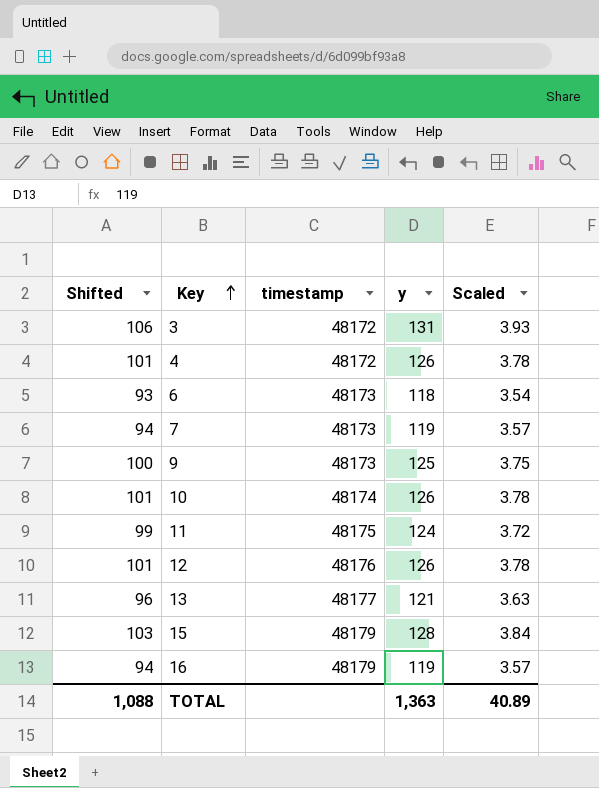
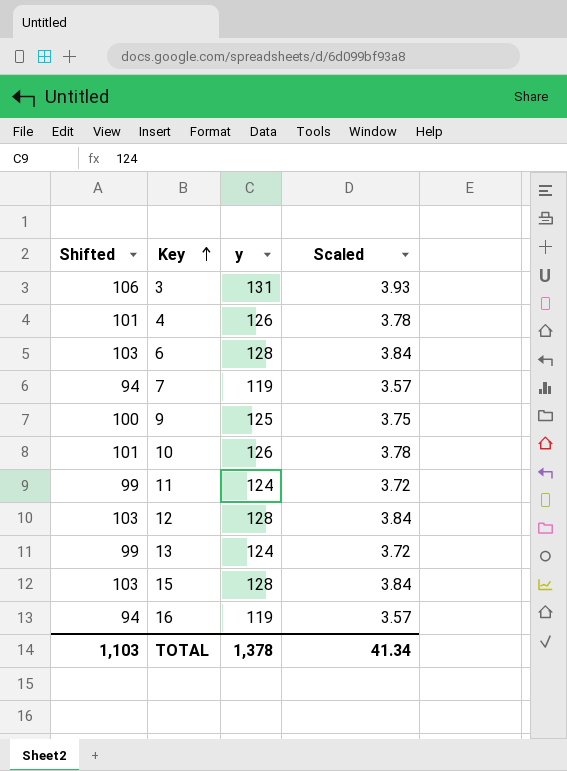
column timestamp | position: 3 -> none
6 | Shifted: 93 -> 103
6 | y: 118 -> 128
6 | Scaled: 3.54 -> 3.84
12 | Shifted: 101 -> 103
12 | y: 126 -> 128
12 | Scaled: 3.78 -> 3.84
13 | Shifted: 96 -> 99
13 | y: 121 -> 124
13 | Scaled: 3.63 -> 3.72
TOTAL | Shifted: 1,088 -> 1,103
TOTAL | y: 1,363 -> 1,378
TOTAL | Scaled: 40.89 -> 41.34

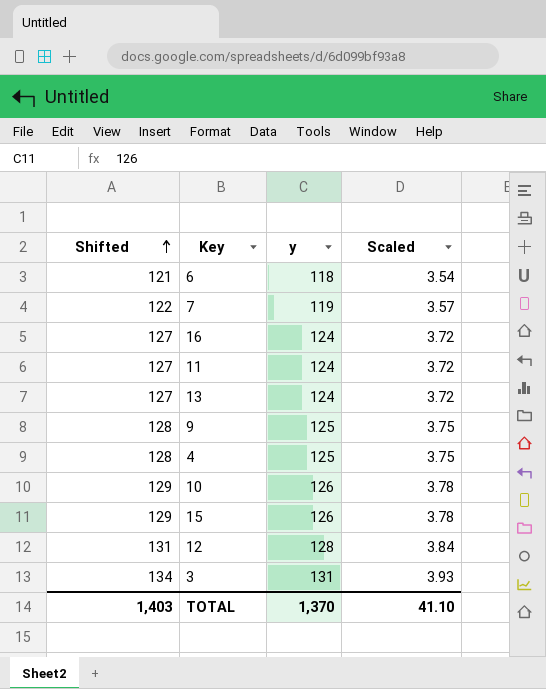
row order: Key ascending -> Shifted ascending
column Shifted | formula: [y] - 25 -> [y] + 3
6 | y: 128 -> 118
6 | Scaled: 3.84 -> 3.54
16 | y: 119 -> 124
16 | Scaled: 3.57 -> 3.72
4 | y: 126 -> 125
4 | Scaled: 3.78 -> 3.75
15 | y: 128 -> 126
15 | Scaled: 3.84 -> 3.78
TOTAL | Shifted: 1,103 -> 1,403
TOTAL | y: 1,378 -> 1,370
TOTAL | Scaled: 41.34 -> 41.10

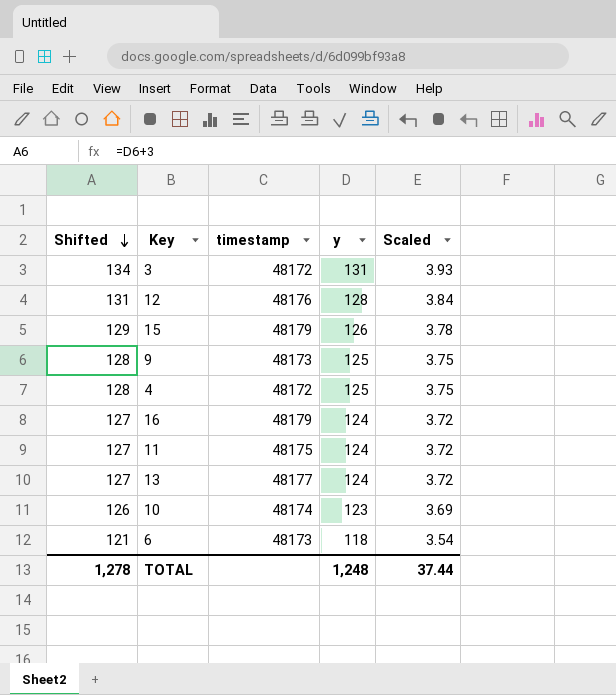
row order: Shifted ascending -> Shifted descending
column timestamp | position: none -> 3
row 7: 122 | 119 | 3.57 -> none
10 | Shifted: 129 -> 126
10 | y: 126 -> 123
10 | Scaled: 3.78 -> 3.69
TOTAL | Shifted: 1,403 -> 1,278
TOTAL | y: 1,370 -> 1,248
TOTAL | Scaled: 41.10 -> 37.44

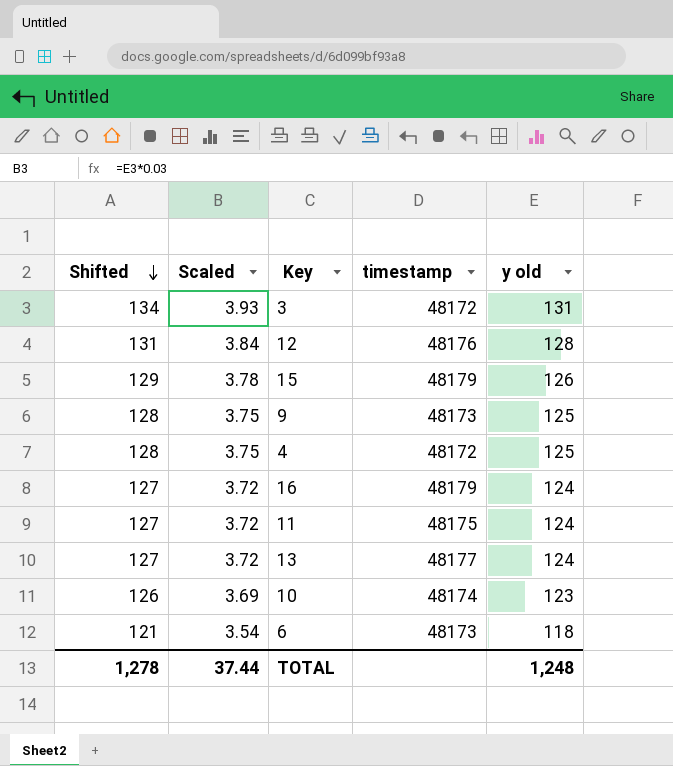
column Scaled | position: 5 -> 2
column name: y -> y old

